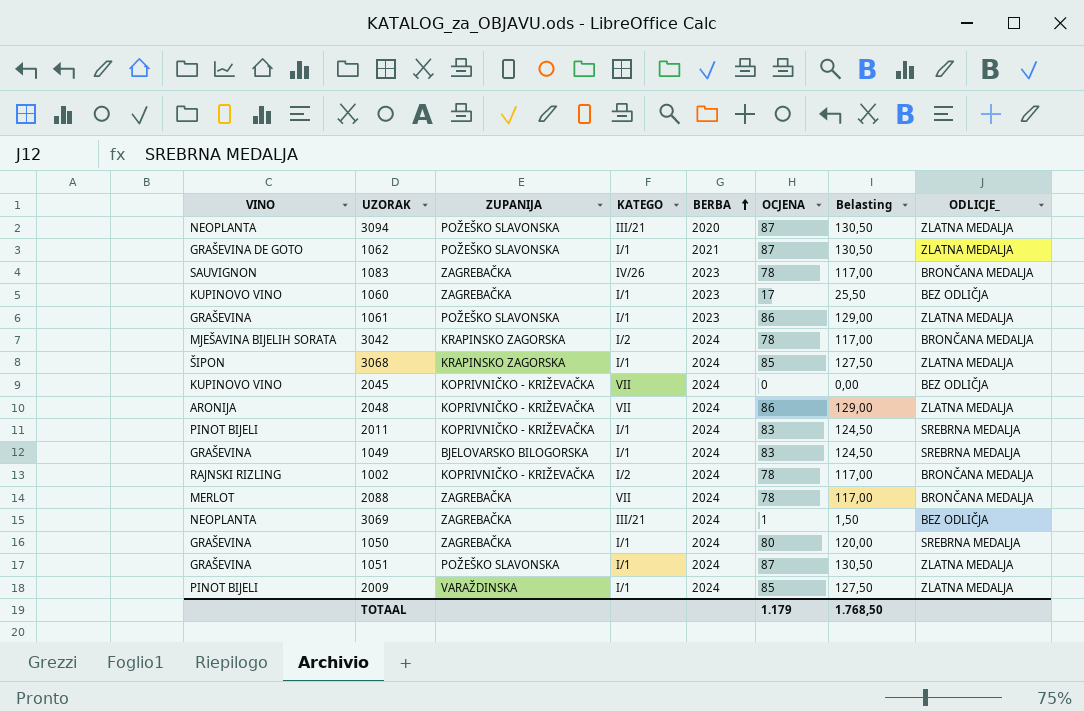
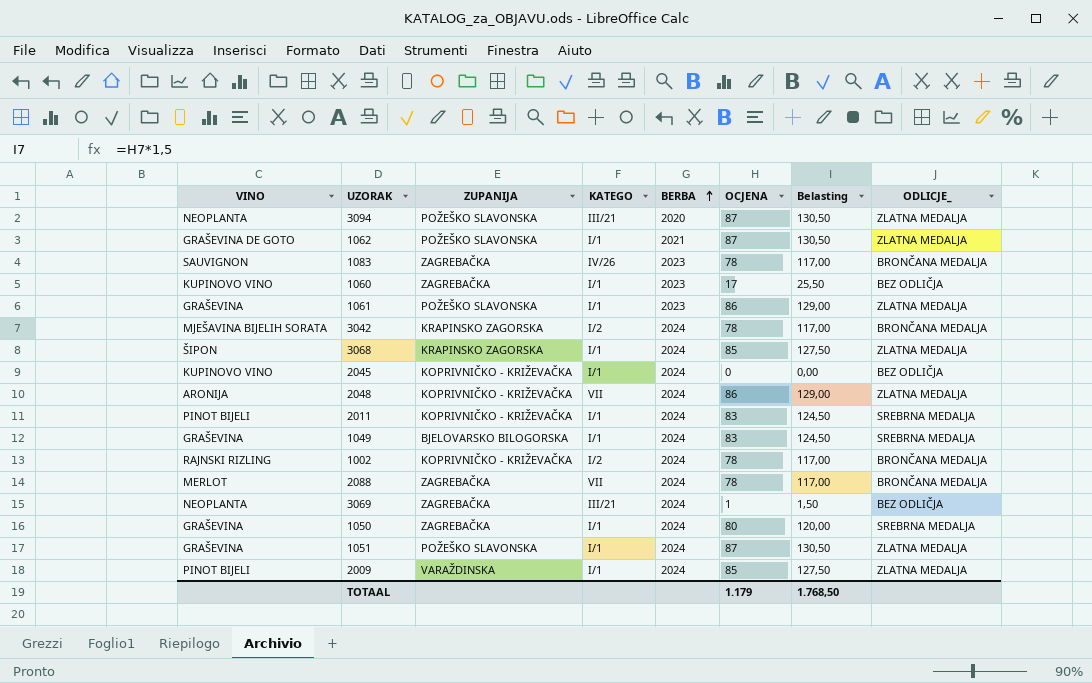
2045 | KATEGO: VII -> I/1

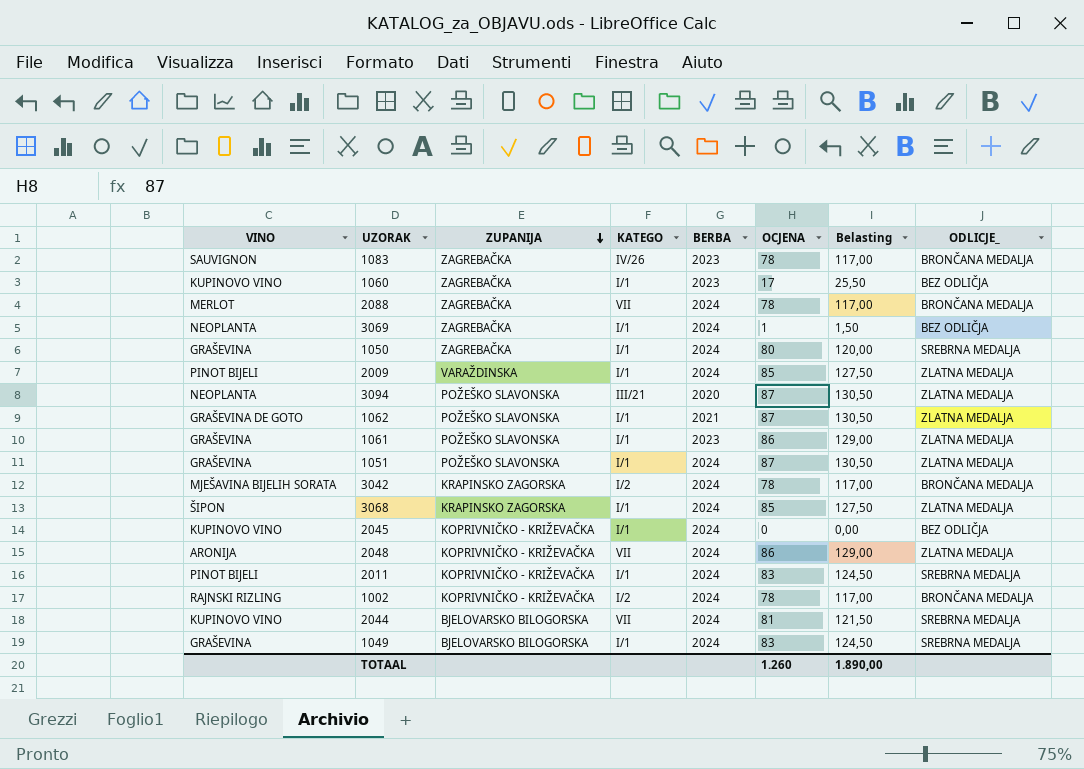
row order: BERBA ascending -> ZUPANIJA descending
3069 | KATEGO: III/21 -> I/1
row 2044: none -> KUPINOVO VINO | BJELOVARSKO BILOGORSKA | VII | 2024 | 81 | 121,50 | SREBRNA MEDALJA
TOTAAL | OCJENA: 1.179 -> 1.260
TOTAAL | Belasting: 1.768,50 -> 1.890,00

